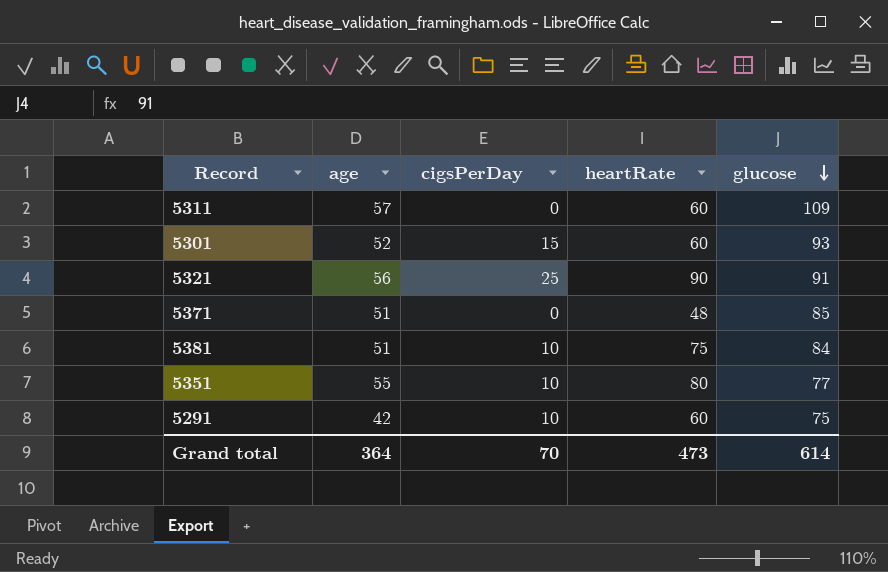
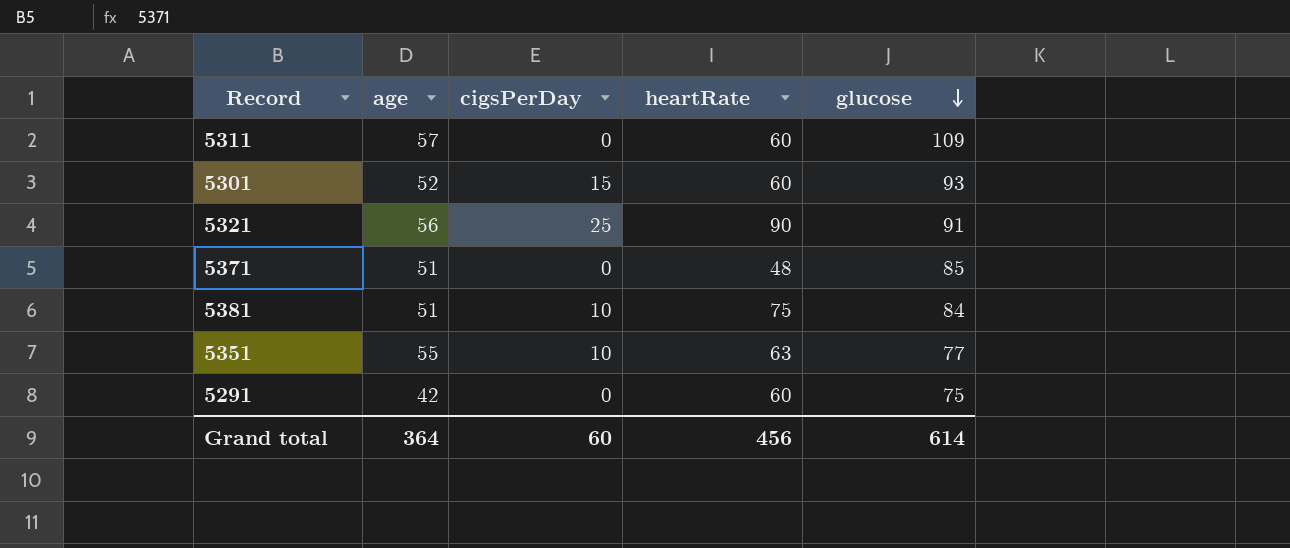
5351 | heartRate: 80 -> 63
5291 | cigsPerDay: 10 -> 0
Grand total | cigsPerDay: 70 -> 60
Grand total | heartRate: 473 -> 456

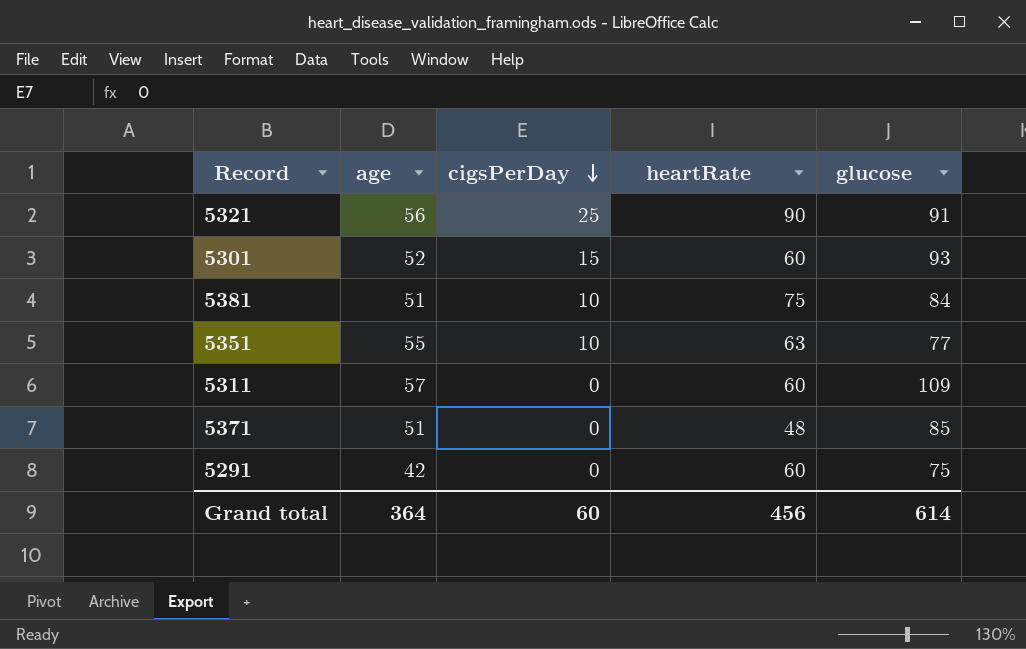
row order: glucose descending -> cigsPerDay descending

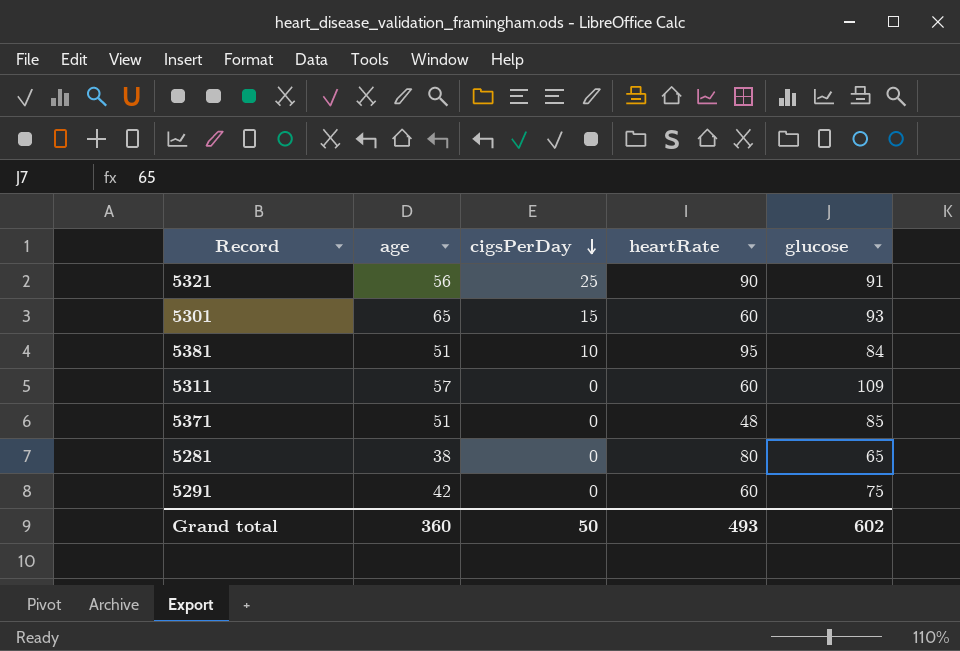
row 5351: 55 | 10 | 63 | 77 -> none
5301 | age: 52 -> 65
5381 | heartRate: 75 -> 95
row 5281: none -> 38 | 0 | 80 | 65
Grand total | age: 364 -> 360
Grand total | cigsPerDay: 60 -> 50
Grand total | heartRate: 456 -> 493
Grand total | glucose: 614 -> 602

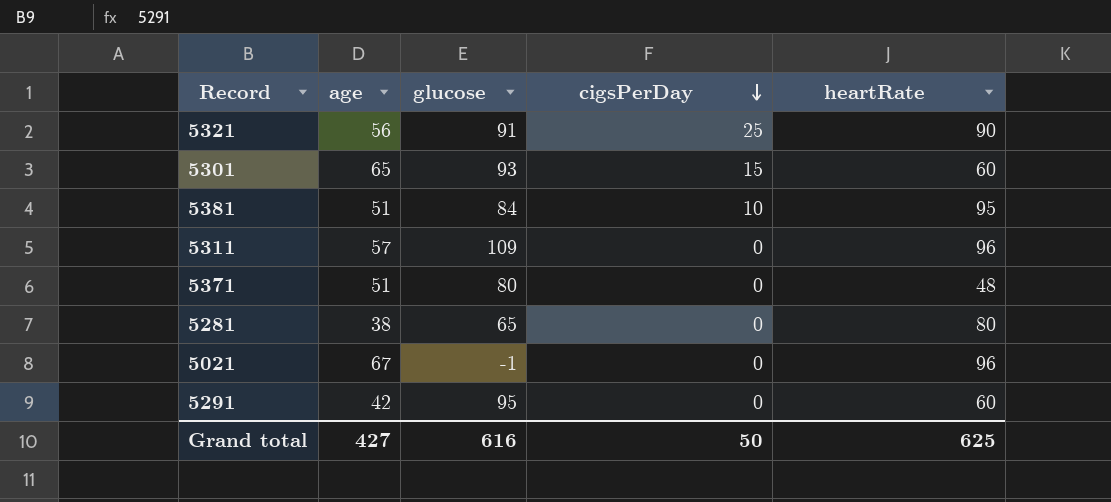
column glucose | position: 5 -> 3
5311 | heartRate: 60 -> 96
5371 | glucose: 85 -> 80
row 5021: none -> 67 | -1 | 0 | 96
5291 | glucose: 75 -> 95
Grand total | age: 360 -> 427
Grand total | glucose: 602 -> 616
Grand total | heartRate: 493 -> 625

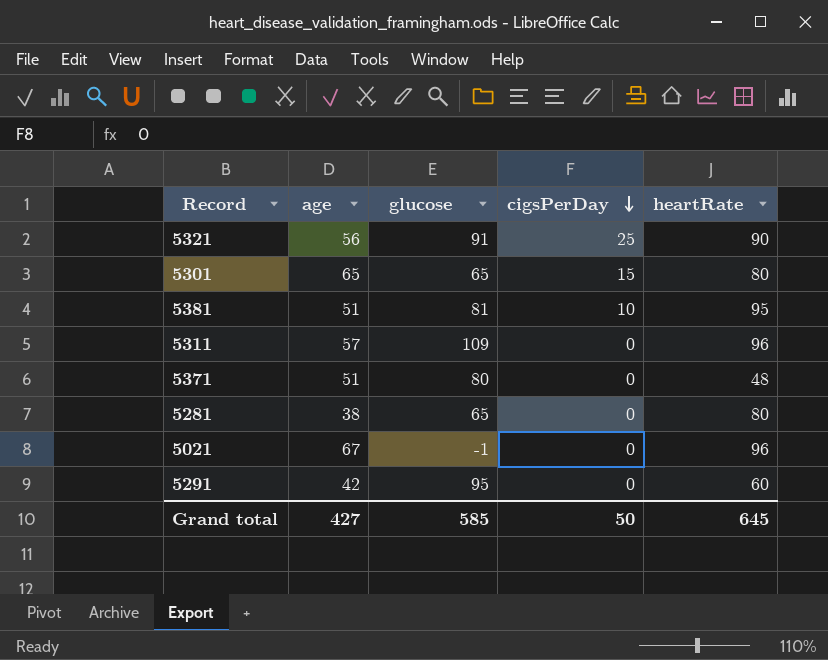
5301 | glucose: 93 -> 65
5301 | heartRate: 60 -> 80
5381 | glucose: 84 -> 81
Grand total | glucose: 616 -> 585
Grand total | heartRate: 625 -> 645

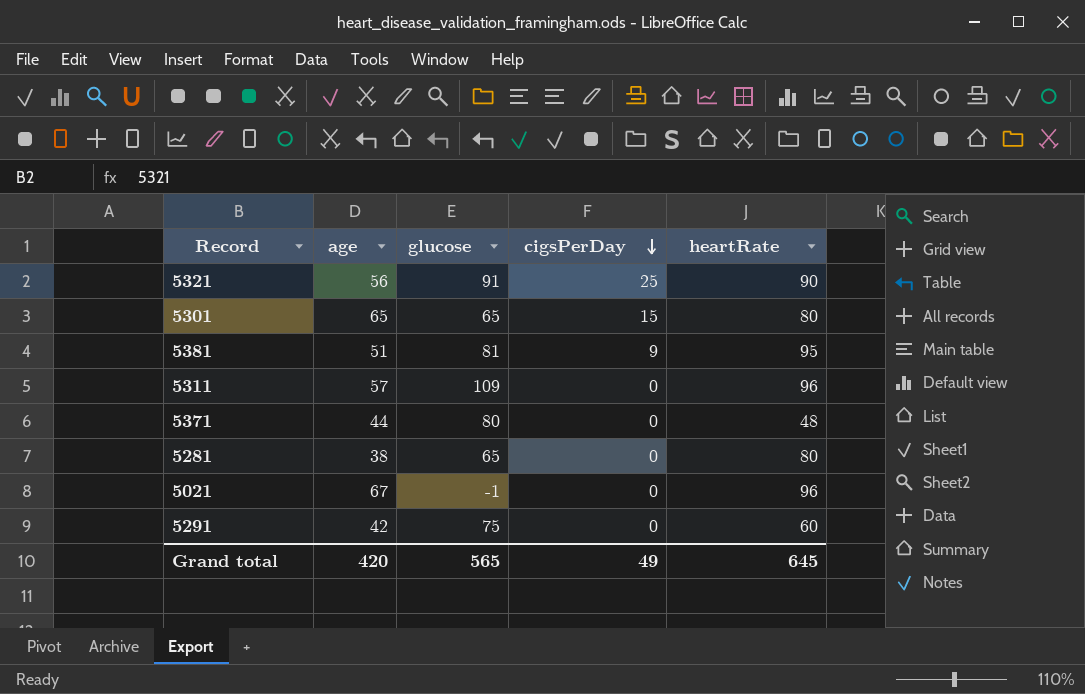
5381 | cigsPerDay: 10 -> 9
5371 | age: 51 -> 44
5291 | glucose: 95 -> 75
Grand total | age: 427 -> 420
Grand total | glucose: 585 -> 565
Grand total | cigsPerDay: 50 -> 49

